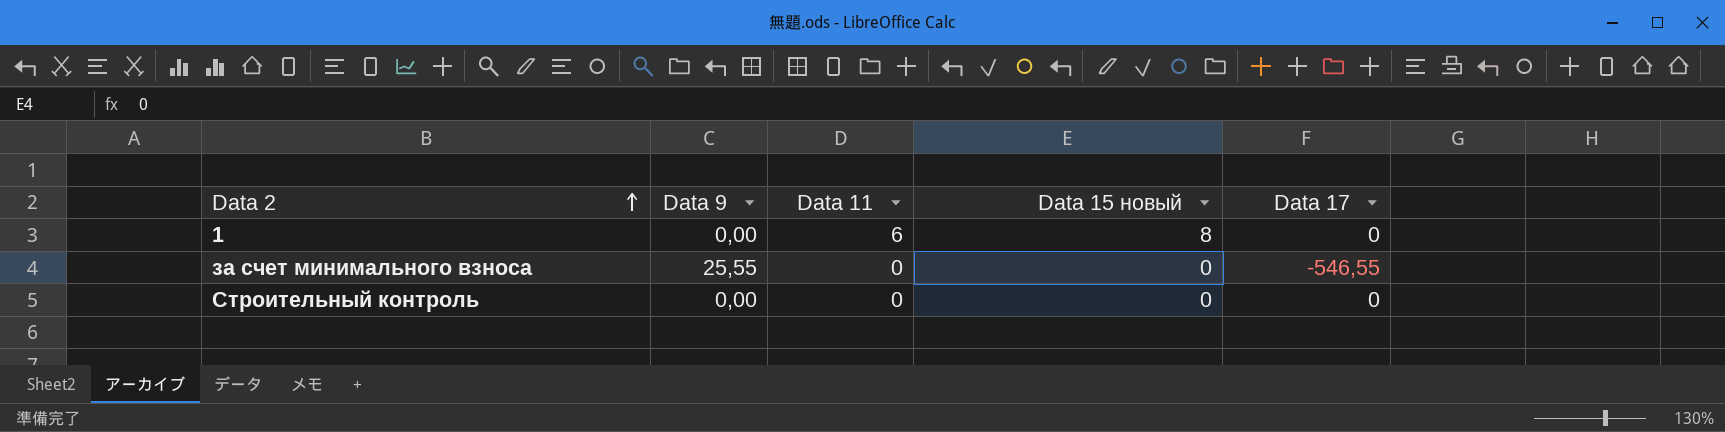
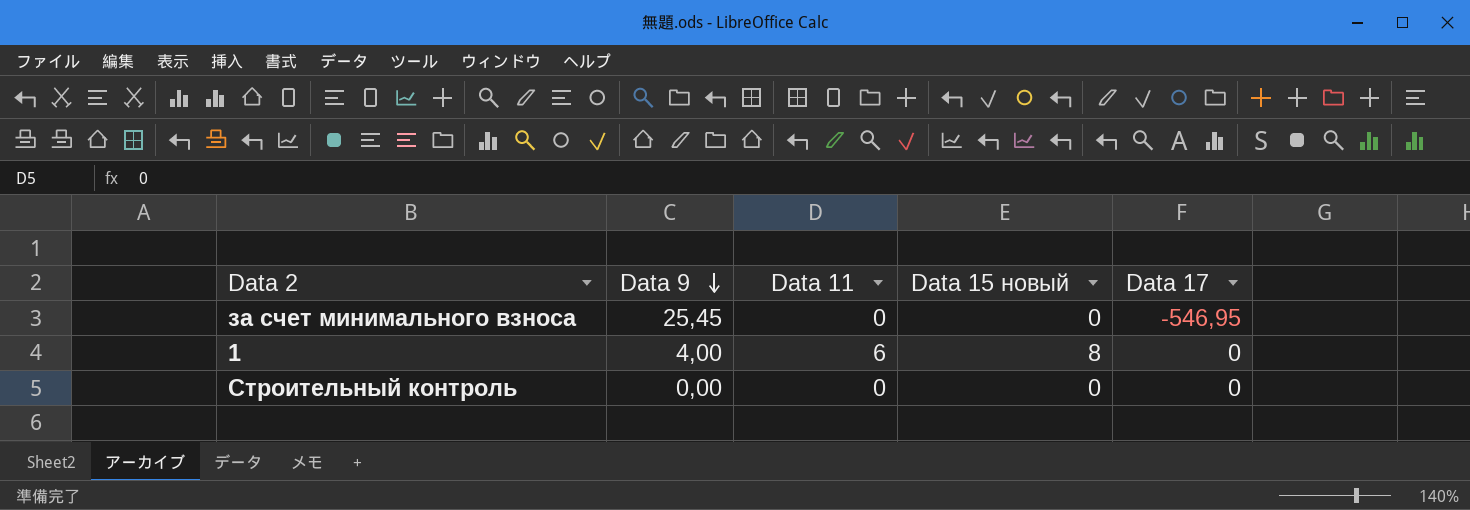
row order: Data 2 ascending -> Data 9 descending
за счет минимального взноса | Data 9: 25,55 -> 25,45
за счет минимального взноса | Data 17: -546,55 -> -546,95
1 | Data 9: 0,00 -> 4,00

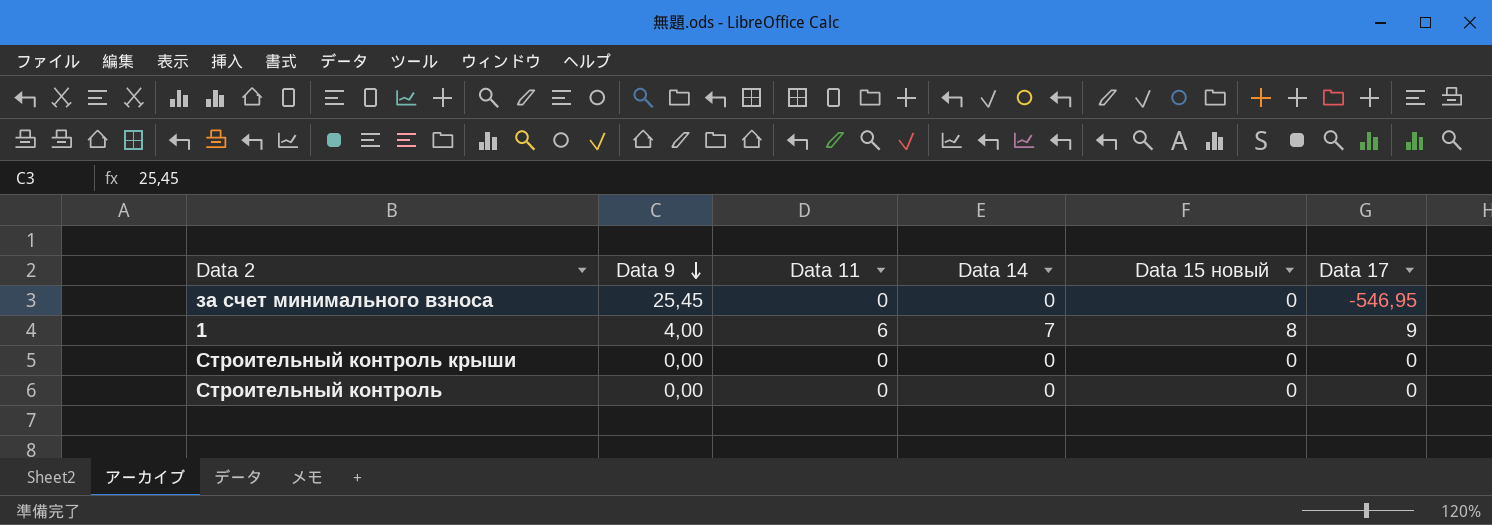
column Data 14 | position: none -> 4
1 | Data 17: 0 -> 9
row Строительный контроль крыши: none -> 0,00 | 0 | 0 | 0 | 0

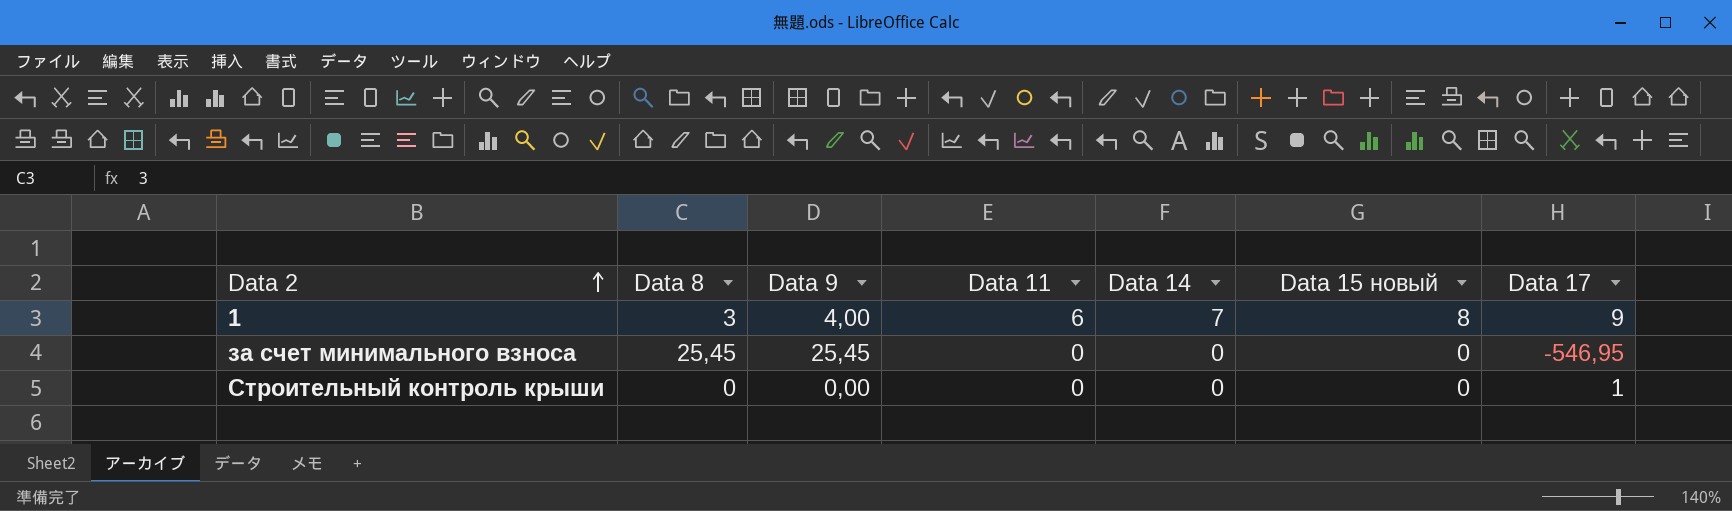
row order: Data 9 descending -> Data 2 ascending
column Data 8 | position: none -> 2
row Строительный контроль: 0,00 | 0 | 0 | 0 | 0 -> none
Строительный контроль крыши | Data 17: 0 -> 1

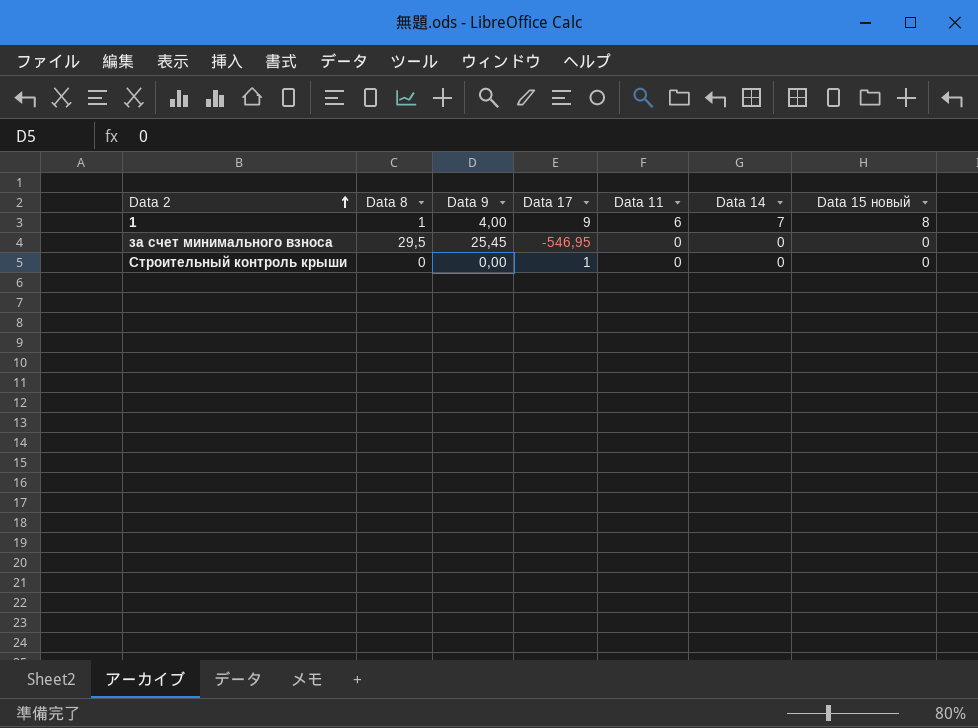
column Data 17 | position: 7 -> 4
1 | Data 8: 3 -> 1
за счет минимального взноса | Data 8: 25,45 -> 29,5

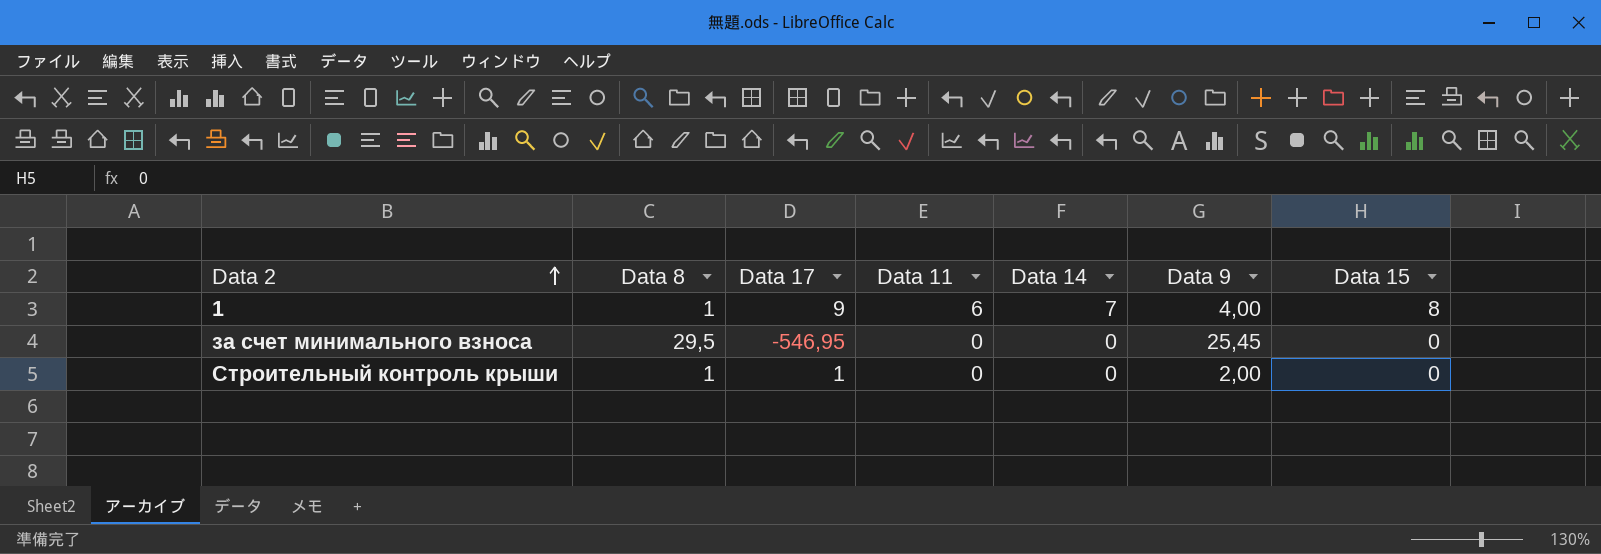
column Data 9 | position: 3 -> 6
column name: Data 15 новый -> Data 15
Строительный контроль крыши | Data 8: 0 -> 1
Строительный контроль крыши | Data 9: 0,00 -> 2,00

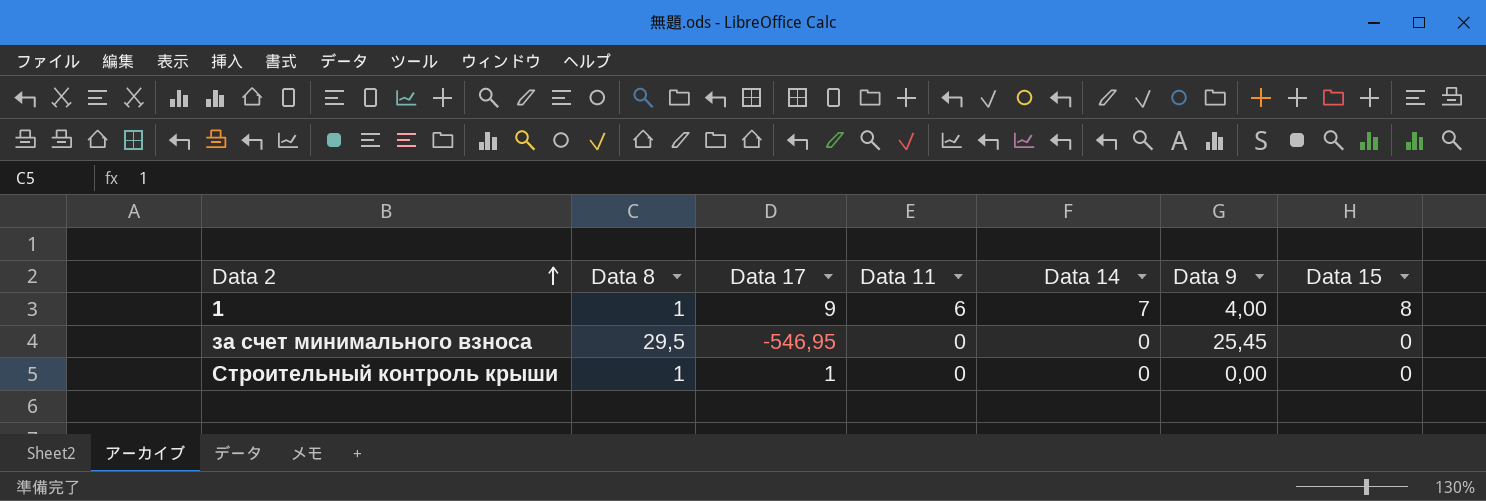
Строительный контроль крыши | Data 9: 2,00 -> 0,00

